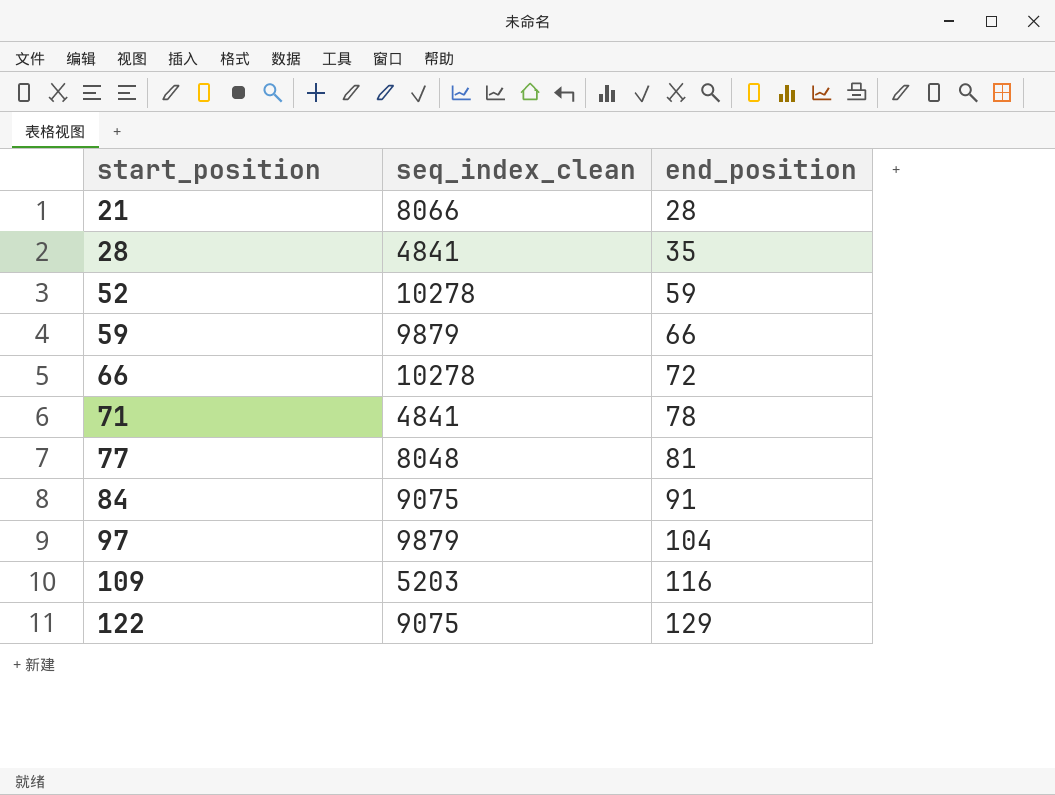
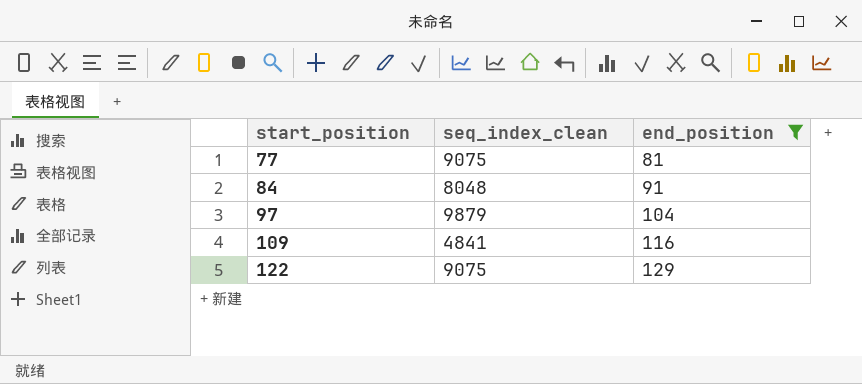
filter: none -> end_position >= 81
77 | seq_index_clean: 8048 -> 9075
84 | seq_index_clean: 9075 -> 8048
109 | seq_index_clean: 5203 -> 4841

